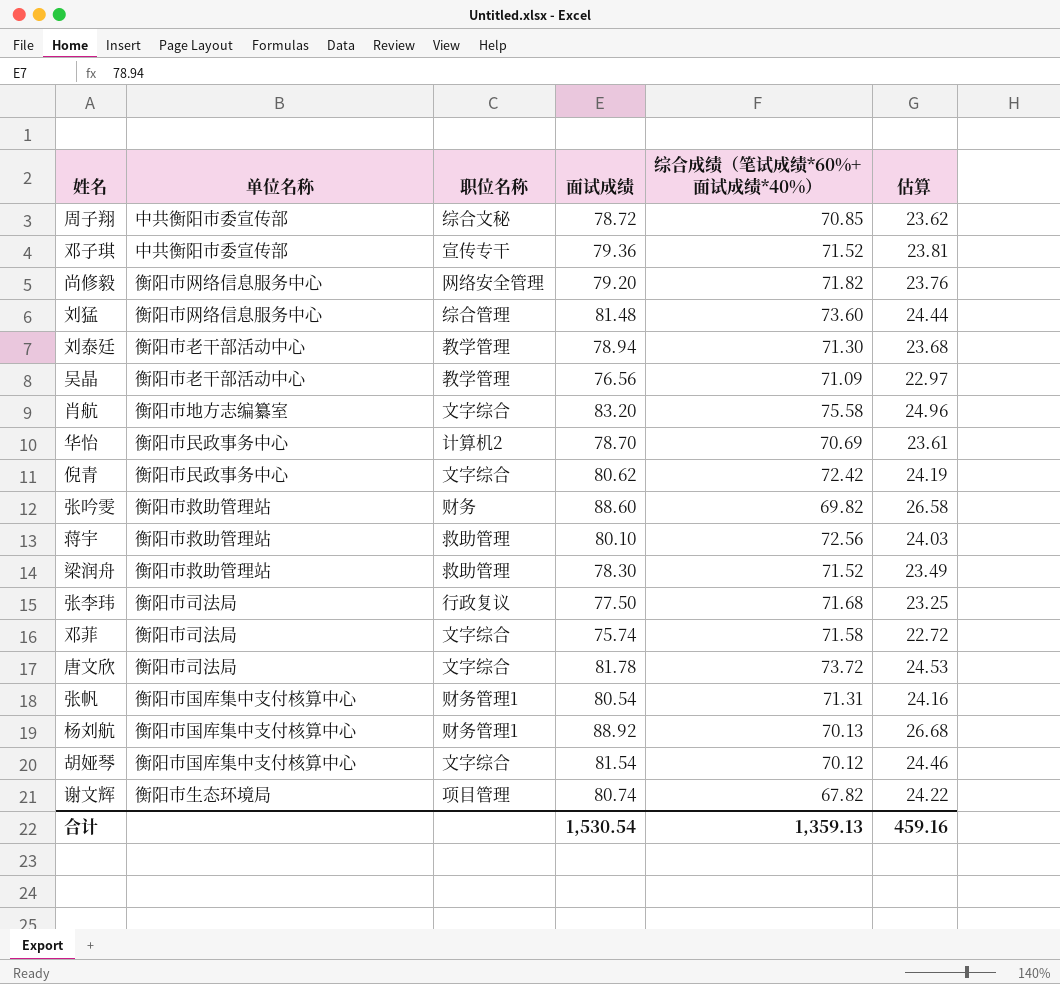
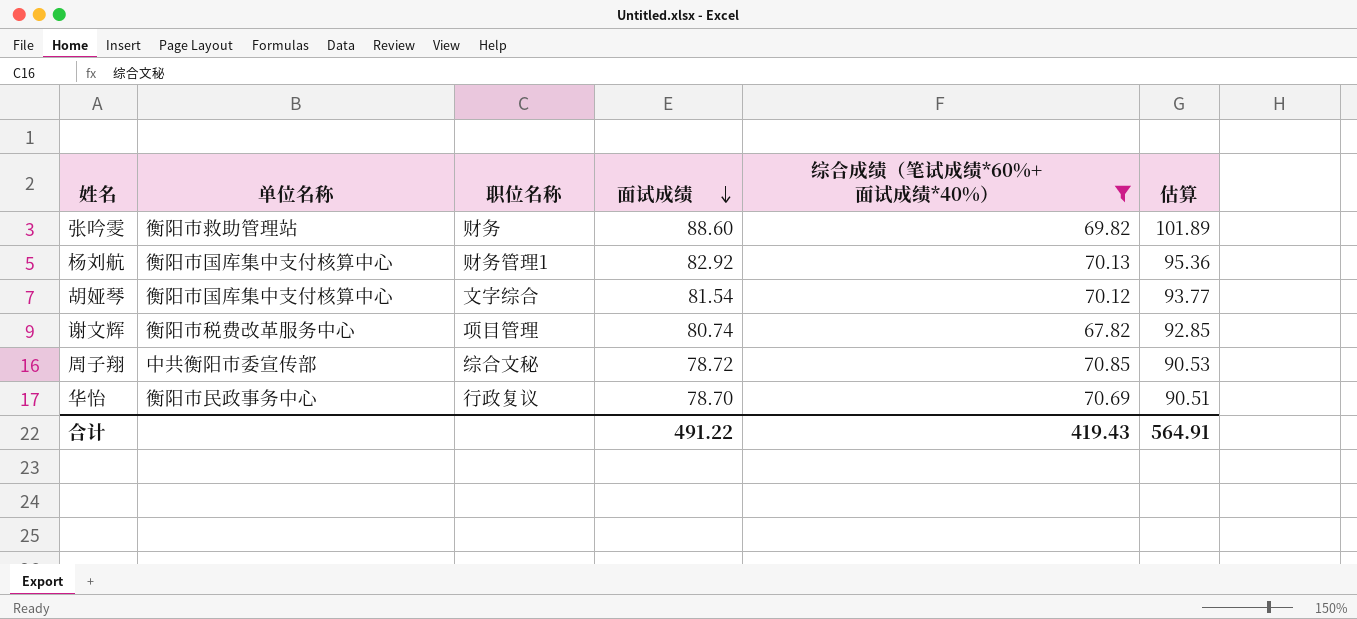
filter: none -> 综合成绩（笔试成绩*60%+面试成绩*40%） <= 70.85
row order: none -> 面试成绩 descending
column 估算 | formula: [面试成绩] * 0.3 -> [面试成绩] * 1.15
杨刘航 | 面试成绩: 88.92 -> 82.92
谢文辉 | 单位名称: 衡阳市生态环境局 -> 衡阳市税费改革服务中心
华怡 | 职位名称: 计算机2 -> 行政复议
合计 | 面试成绩: 1,530.54 -> 491.22
合计 | 综合成绩（笔试成绩*60%+面试成绩*40%）: 1,359.13 -> 419.43
合计 | 估算: 459.16 -> 564.91

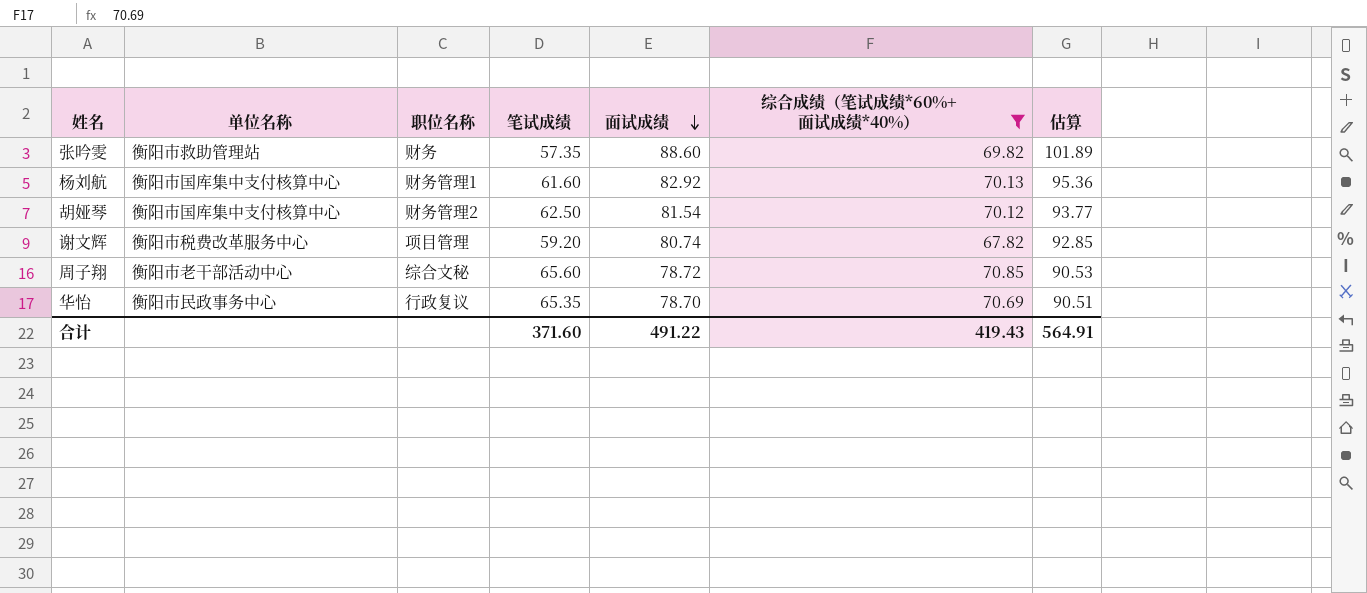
column 笔试成绩 | position: none -> 4
胡娅琴 | 职位名称: 文字综合 -> 财务管理2
周子翔 | 单位名称: 中共衡阳市委宣传部 -> 衡阳市老干部活动中心

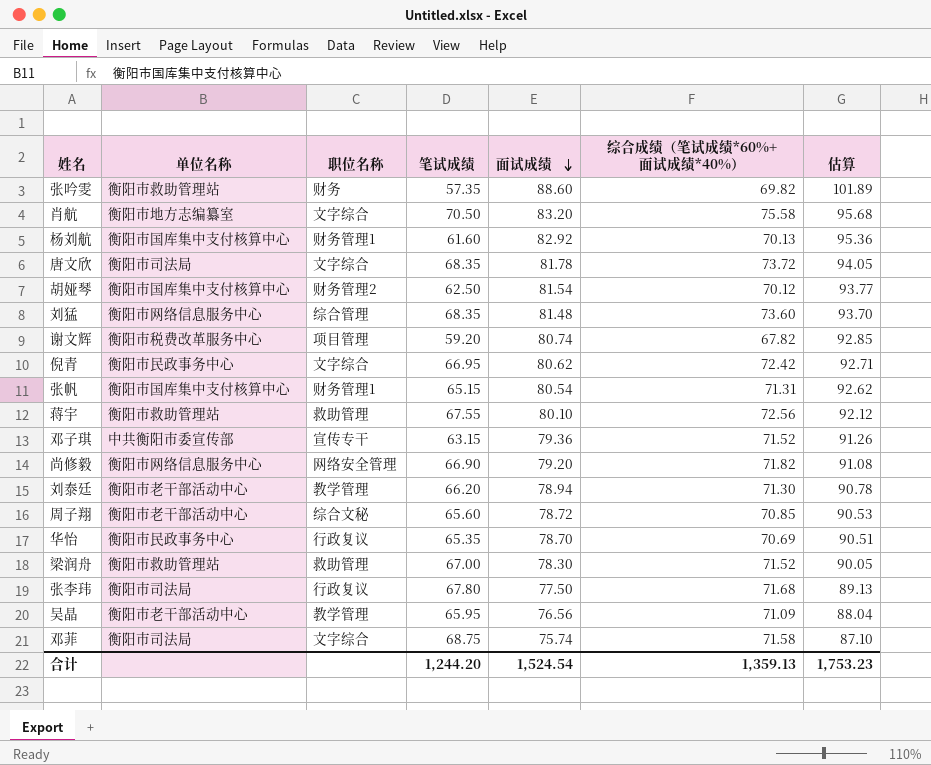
filter: 综合成绩（笔试成绩*60%+面试成绩*40%） <= 70.85 -> none
合计 | 笔试成绩: 371.60 -> 1,244.20
合计 | 面试成绩: 491.22 -> 1,524.54
合计 | 综合成绩（笔试成绩*60%+面试成绩*40%）: 419.43 -> 1,359.13
合计 | 估算: 564.91 -> 1,753.23

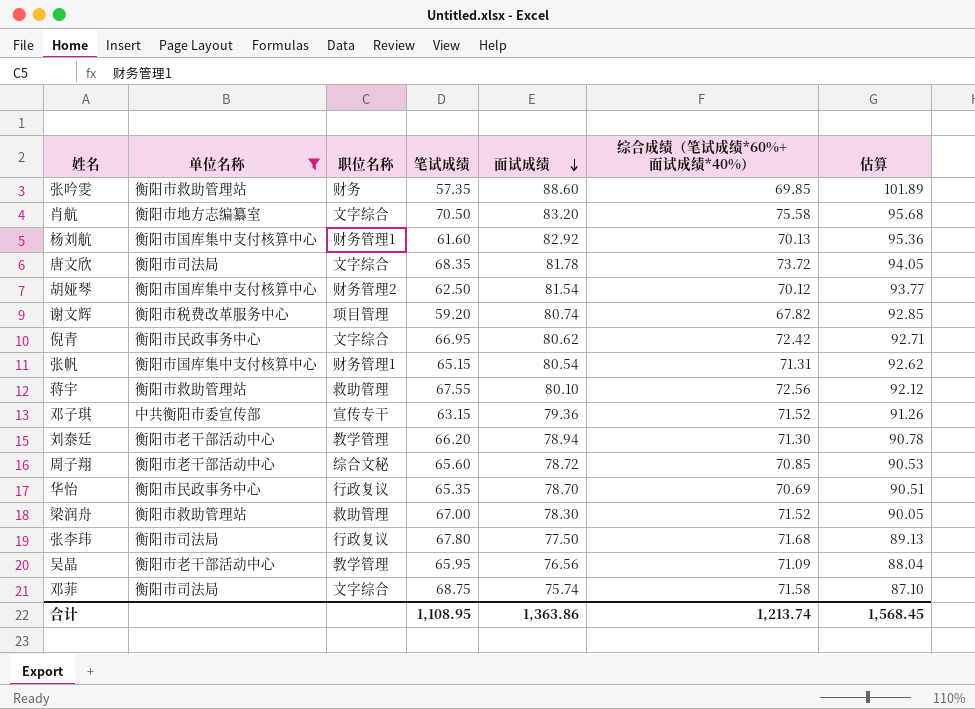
filter: none -> 单位名称 != 衡阳市网络信息服务中心
张吟雯 | 综合成绩（笔试成绩*60%+面试成绩*40%）: 69.82 -> 69.85
合计 | 笔试成绩: 1,244.20 -> 1,108.95
合计 | 面试成绩: 1,524.54 -> 1,363.86
合计 | 综合成绩（笔试成绩*60%+面试成绩*40%）: 1,359.13 -> 1,213.74
合计 | 估算: 1,753.23 -> 1,568.45

